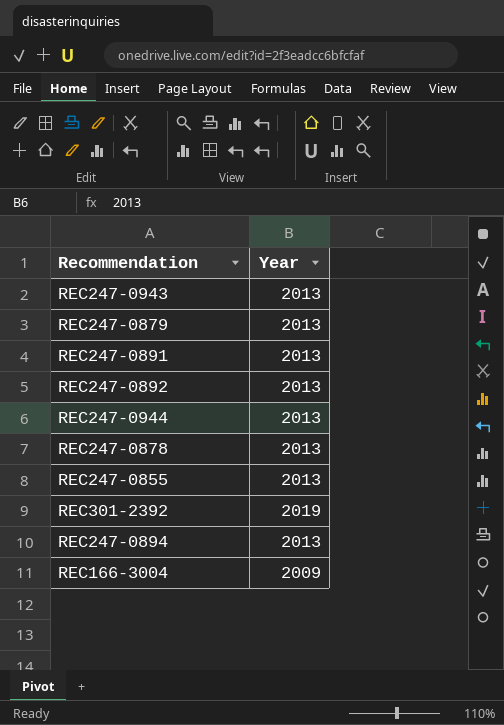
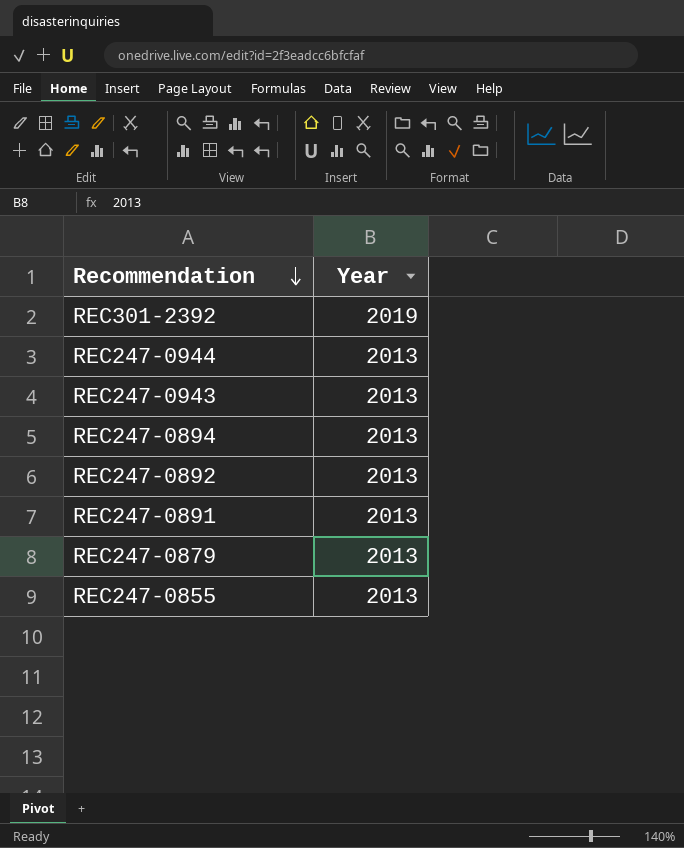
row order: none -> Recommendation descending
row REC247-0878: 2013 -> none
row REC166-3004: 2009 -> none

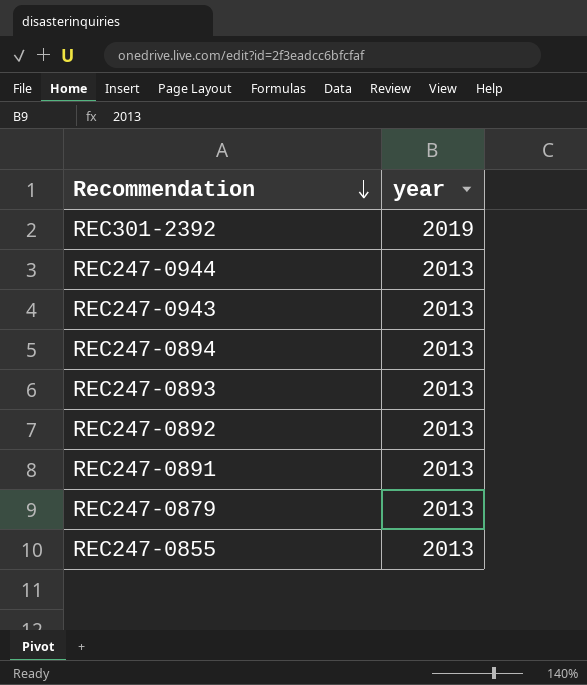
column name: Year -> year
row REC247-0893: none -> 2013

